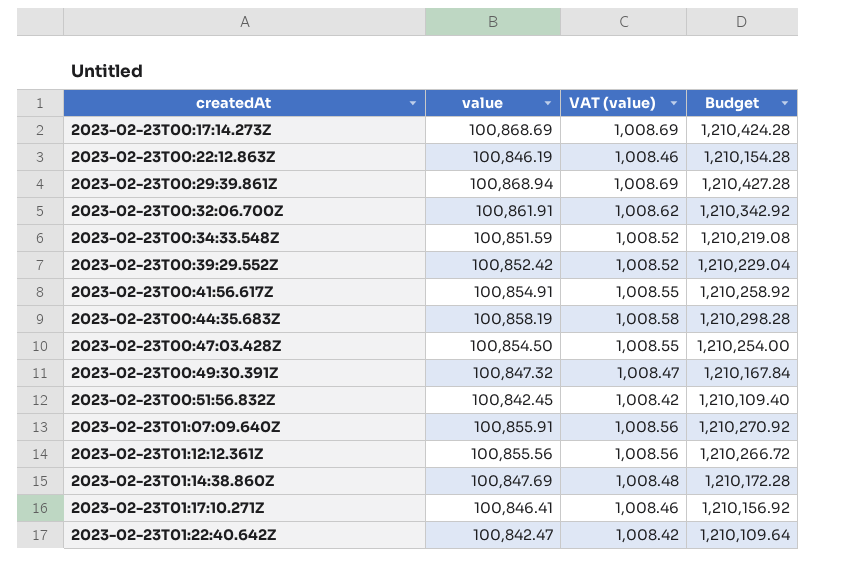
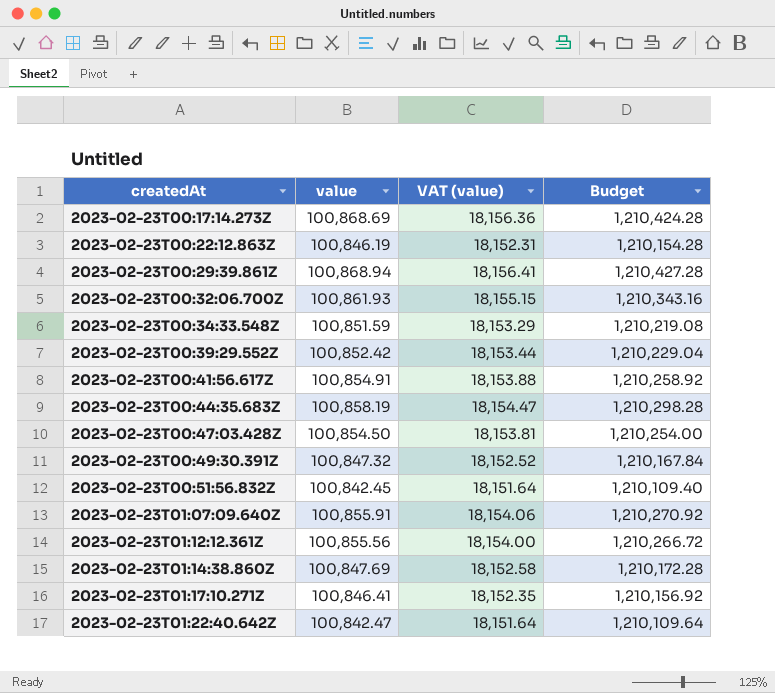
column VAT (value) | formula: [value] * 0.01 -> [value] * 0.18
2023-02-23T00:32:06.700Z | value: 100,861.91 -> 100,861.93
2023-02-23T00:32:06.700Z | Budget: 1,210,342.92 -> 1,210,343.16

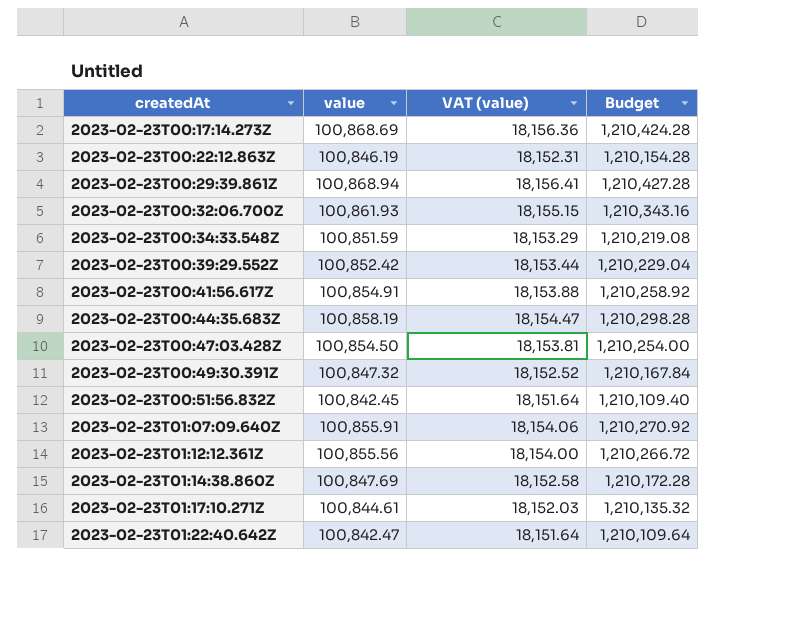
2023-02-23T01:17:10.271Z | value: 100,846.41 -> 100,844.61
2023-02-23T01:17:10.271Z | VAT (value): 18,152.35 -> 18,152.03
2023-02-23T01:17:10.271Z | Budget: 1,210,156.92 -> 1,210,135.32

